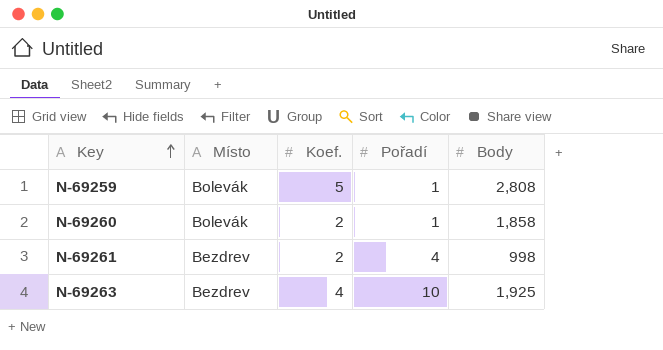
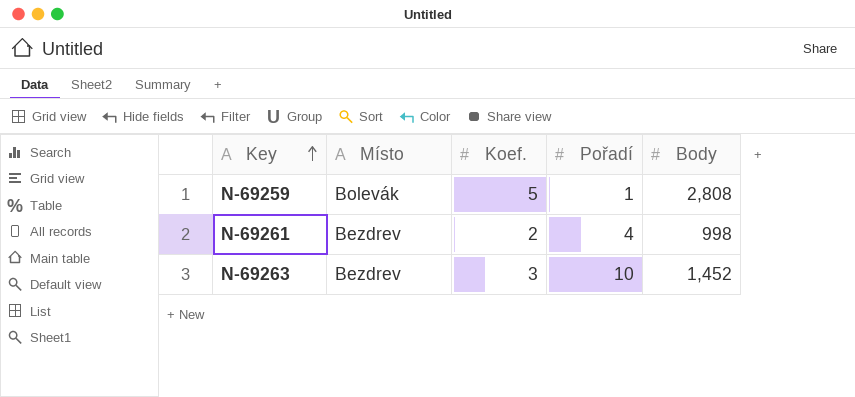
row N-69260: Bolevák | 2 | 1 | 1,858 -> none
N-69263 | Koef.: 4 -> 3
N-69263 | Body: 1,925 -> 1,452

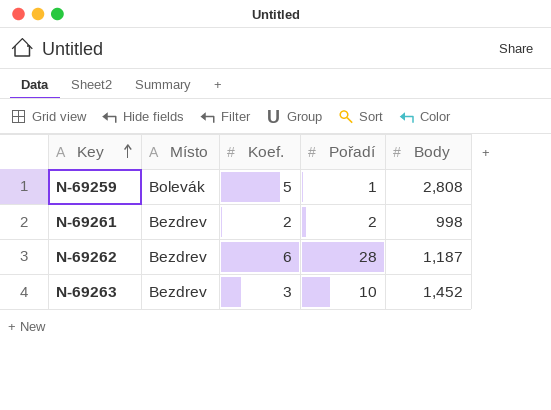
N-69261 | Pořadí: 4 -> 2
row N-69262: none -> Bezdrev | 6 | 28 | 1,187

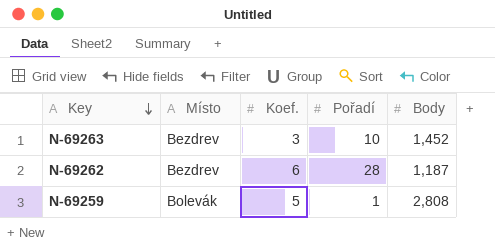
row order: Key ascending -> Key descending
row N-69261: Bezdrev | 2 | 2 | 998 -> none

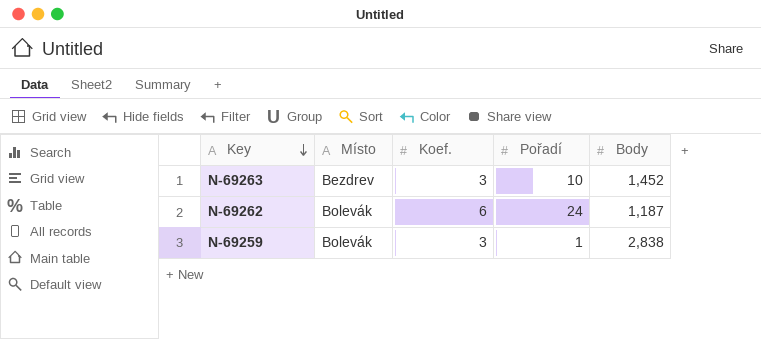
N-69262 | Místo: Bezdrev -> Bolevák
N-69262 | Pořadí: 28 -> 24
N-69259 | Koef.: 5 -> 3
N-69259 | Body: 2,808 -> 2,838

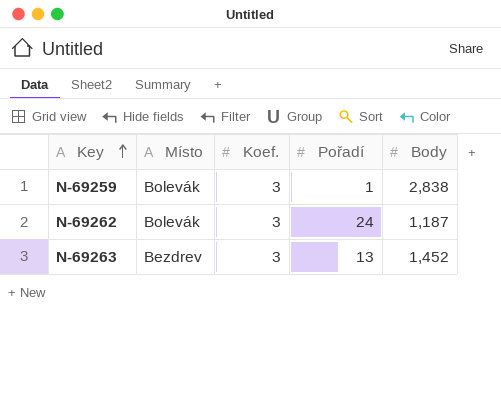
row order: Key descending -> Key ascending
N-69262 | Koef.: 6 -> 3
N-69263 | Pořadí: 10 -> 13

